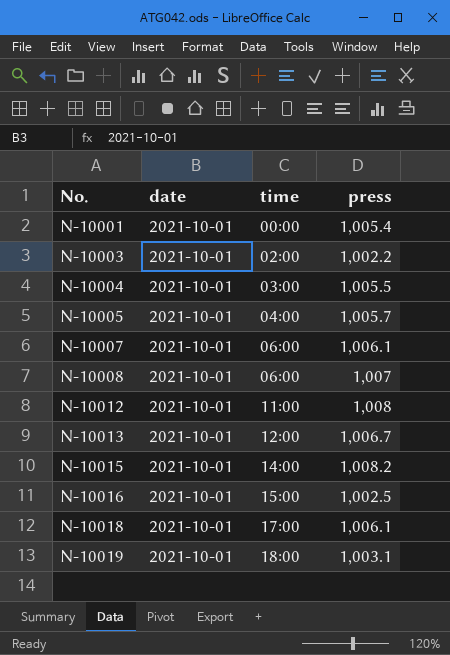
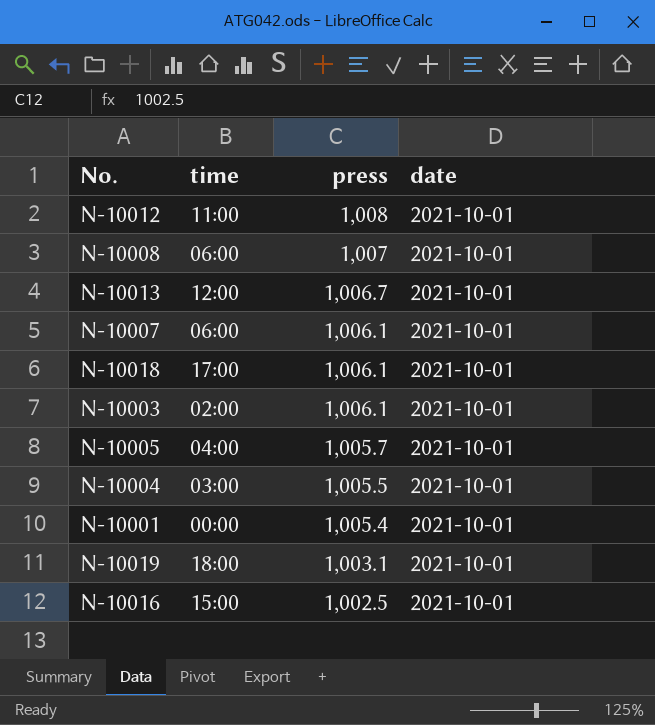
row order: No. ascending -> press descending
column date | position: 2 -> 4
row N-10015: 2021-10-01 | 14:00 | 1,008.2 -> none
N-10003 | press: 1,002.2 -> 1,006.1

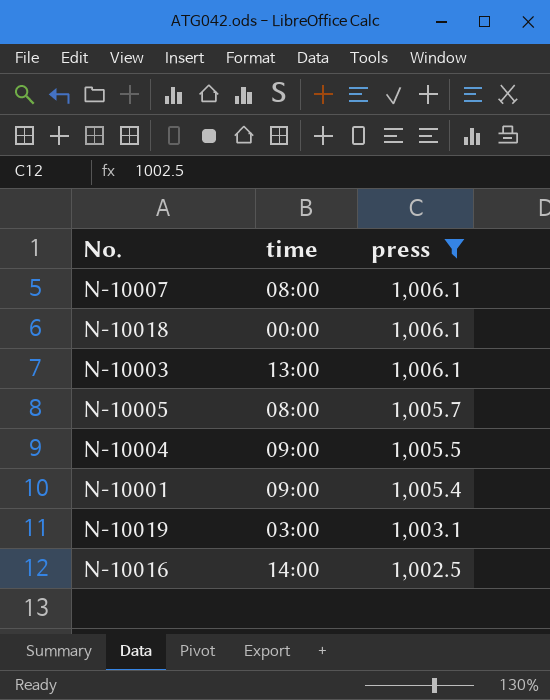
filter: none -> press <= 1,006.1
column date | position: 4 -> none
N-10007 | time: 06:00 -> 08:00
N-10018 | time: 17:00 -> 00:00
N-10003 | time: 02:00 -> 13:00
N-10005 | time: 04:00 -> 08:00
N-10004 | time: 03:00 -> 09:00
N-10001 | time: 00:00 -> 09:00
N-10019 | time: 18:00 -> 03:00
N-10016 | time: 15:00 -> 14:00

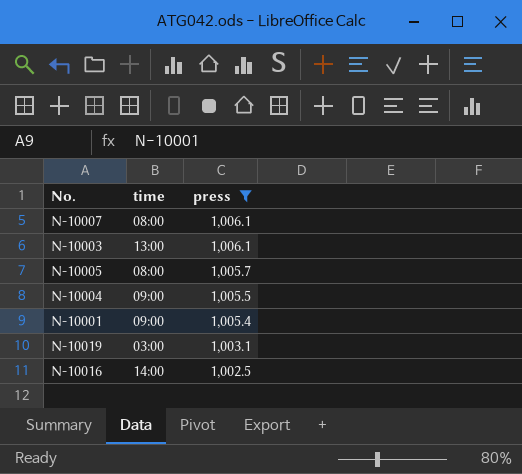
row N-10018: 00:00 | 1,006.1 -> none

